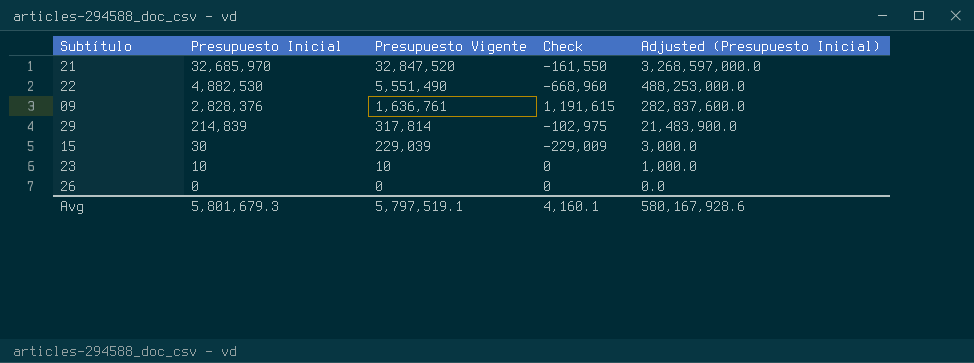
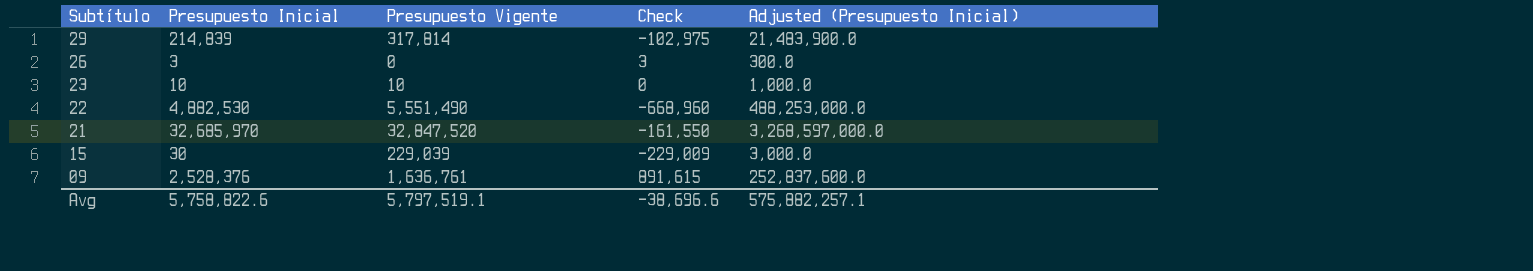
row order: Presupuesto Inicial descending -> Subtítulo descending
26 | Presupuesto Inicial: 0 -> 3
26 | Check: 0 -> 3
26 | Adjusted (Presupuesto Inicial): 0.0 -> 300.0
09 | Presupuesto Inicial: 2,828,376 -> 2,528,376
09 | Check: 1,191,615 -> 891,615
09 | Adjusted (Presupuesto Inicial): 282,837,600.0 -> 252,837,600.0
Avg | Presupuesto Inicial: 5,801,679.3 -> 5,758,822.6
Avg | Check: 4,160.1 -> -38,696.6
Avg | Adjusted (Presupuesto Inicial): 580,167,928.6 -> 575,882,257.1

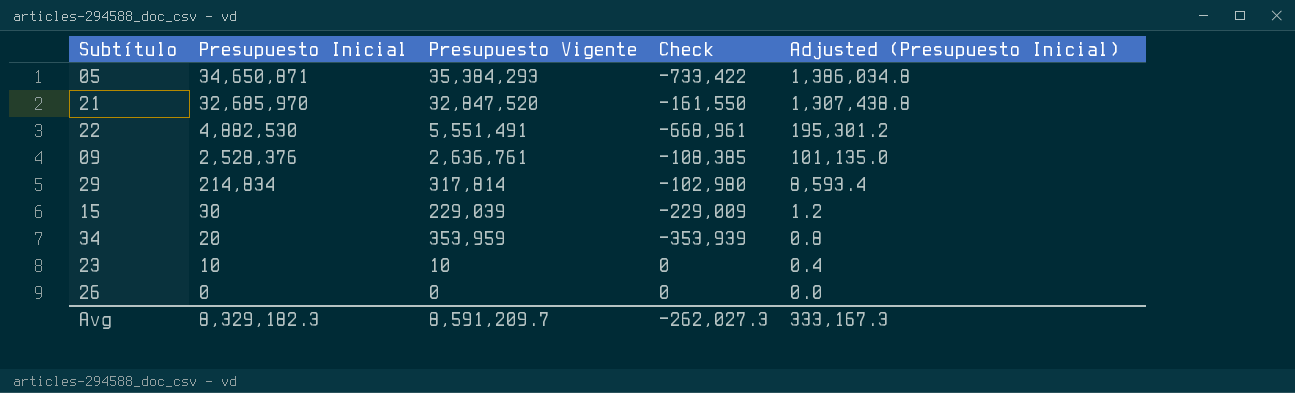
row order: Subtítulo descending -> Presupuesto Inicial descending
column Adjusted (Presupuesto Inicial) | formula: [Presupuesto Inicial] * 100 -> [Presupuesto Inicial] * 0.04
row 05: none -> 34,650,871 | 35,384,293 | -733,422 | 1,386,034.8
22 | Presupuesto Vigente: 5,551,490 -> 5,551,491
22 | Check: -668,960 -> -668,961
09 | Presupuesto Vigente: 1,636,761 -> 2,636,761
09 | Check: 891,615 -> -108,385
29 | Presupuesto Inicial: 214,839 -> 214,834
29 | Check: -102,975 -> -102,980
row 34: none -> 20 | 353,959 | -353,939 | 0.8
26 | Presupuesto Inicial: 3 -> 0
26 | Check: 3 -> 0
Avg | Presupuesto Inicial: 5,758,822.6 -> 8,329,182.3
Avg | Presupuesto Vigente: 5,797,519.1 -> 8,591,209.7
Avg | Check: -38,696.6 -> -262,027.3
Avg | Adjusted (Presupuesto Inicial): 575,882,257.1 -> 333,167.3

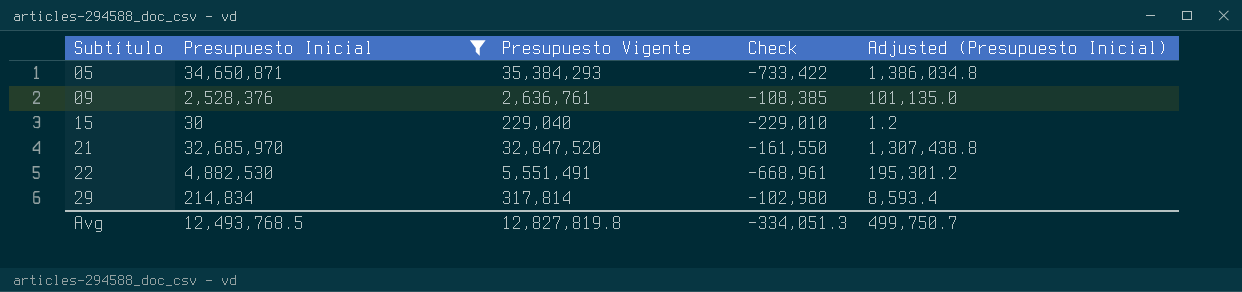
filter: none -> Presupuesto Inicial >= 30
row order: Presupuesto Inicial descending -> Subtítulo ascending
15 | Presupuesto Vigente: 229,039 -> 229,040
15 | Check: -229,009 -> -229,010
Avg | Presupuesto Inicial: 8,329,182.3 -> 12,493,768.5
Avg | Presupuesto Vigente: 8,591,209.7 -> 12,827,819.8
Avg | Check: -262,027.3 -> -334,051.3
Avg | Adjusted (Presupuesto Inicial): 333,167.3 -> 499,750.7

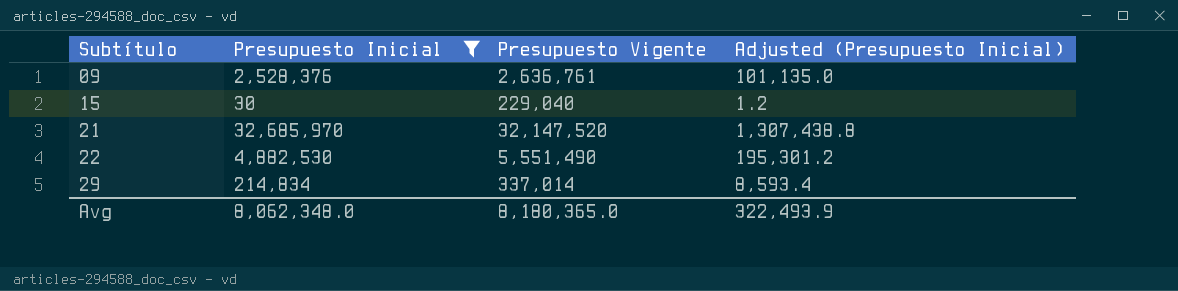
column Check | formula: [Presupuesto Inicial] - [Presupuesto Vigente] -> none
row 05: 34,650,871 | 35,384,293 | -733,422 | 1,386,034.8 -> none
21 | Presupuesto Vigente: 32,847,520 -> 32,147,520
22 | Presupuesto Vigente: 5,551,491 -> 5,551,490
29 | Presupuesto Vigente: 317,814 -> 337,014
Avg | Presupuesto Inicial: 12,493,768.5 -> 8,062,348.0
Avg | Presupuesto Vigente: 12,827,819.8 -> 8,180,365.0
Avg | Adjusted (Presupuesto Inicial): 499,750.7 -> 322,493.9

